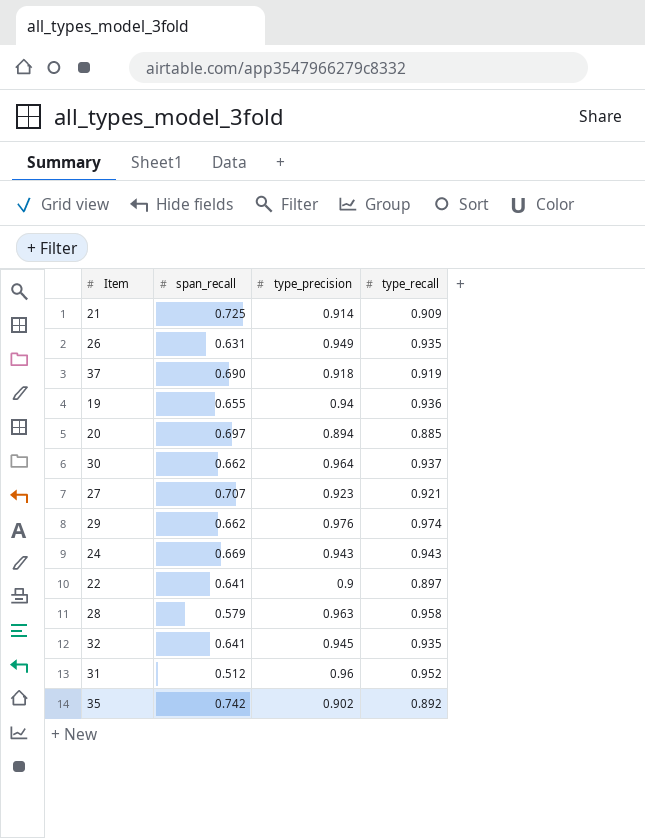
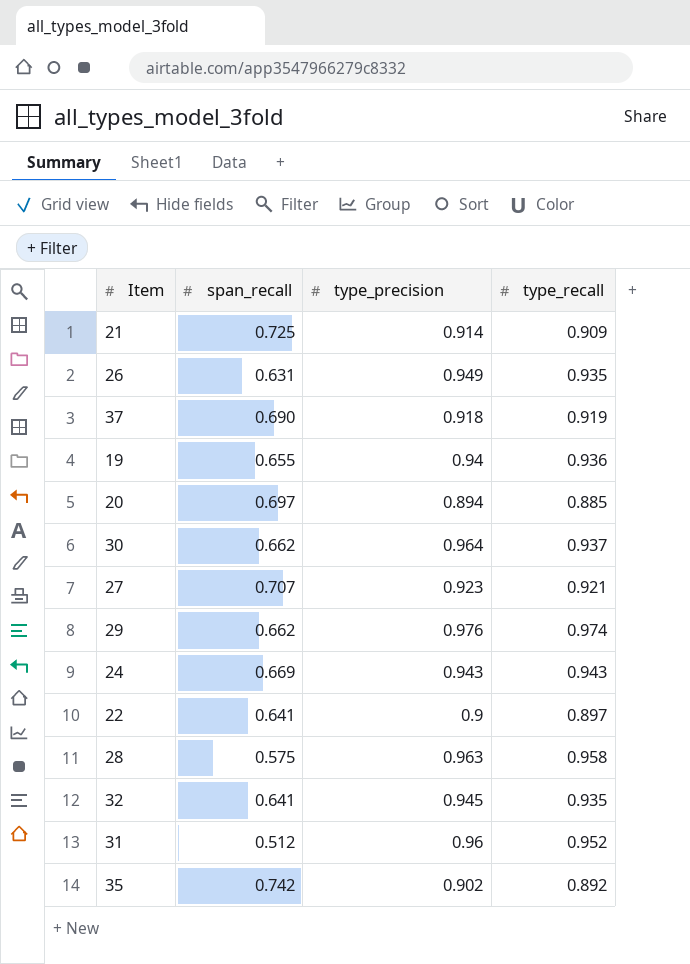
28 | span_recall: 0.579 -> 0.575

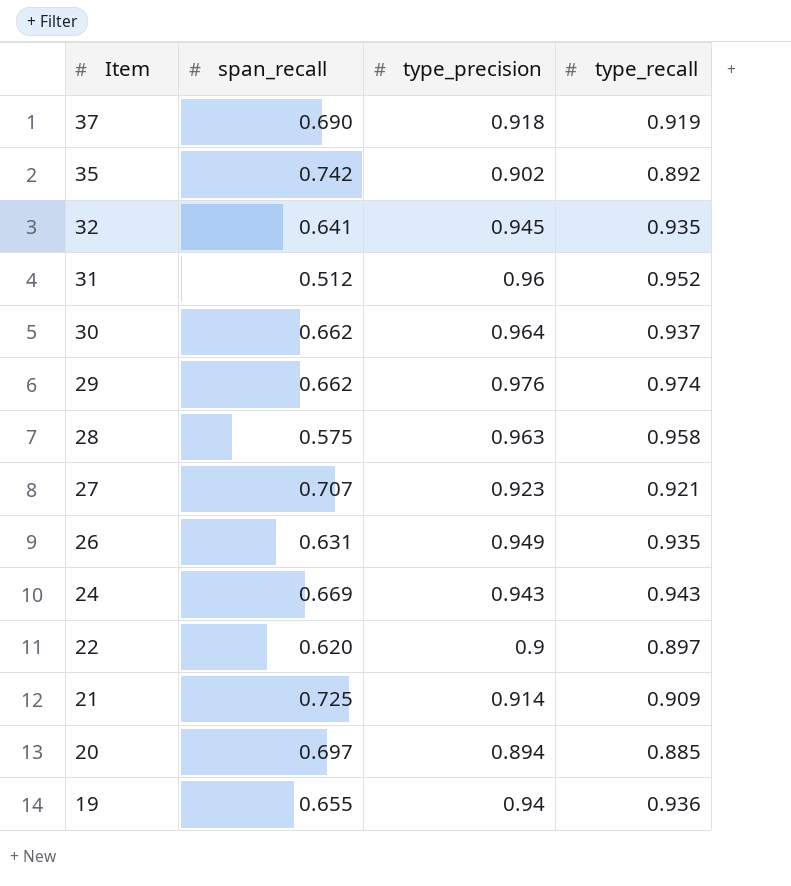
row order: none -> Item descending
22 | span_recall: 0.641 -> 0.620

